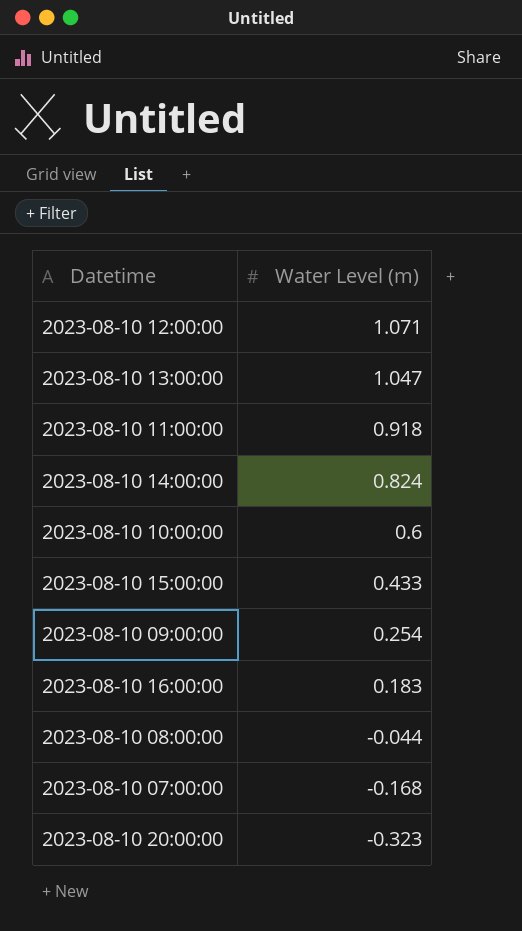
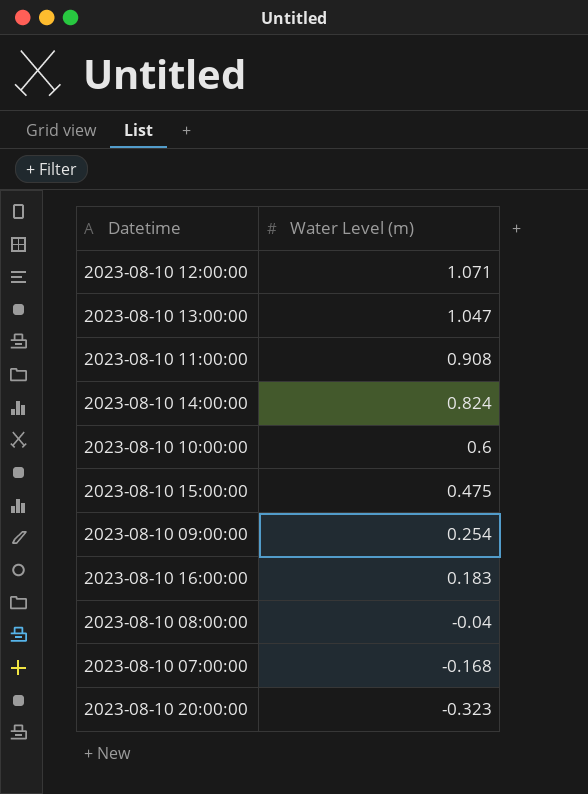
2023-08-10 11:00:00 | Water Level (m): 0.918 -> 0.908
2023-08-10 15:00:00 | Water Level (m): 0.433 -> 0.475
2023-08-10 08:00:00 | Water Level (m): -0.044 -> -0.04

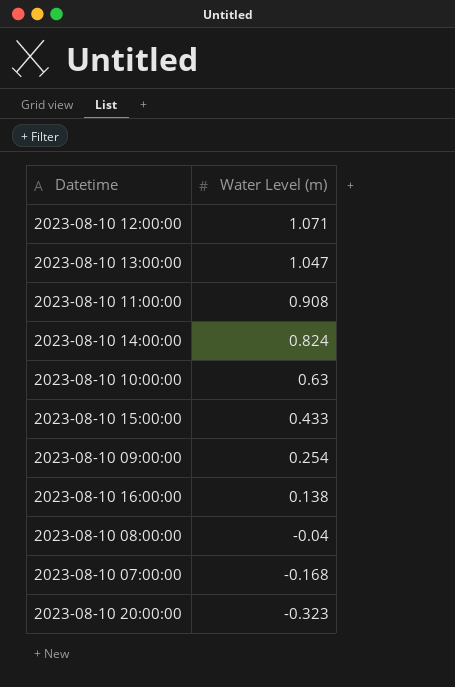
2023-08-10 10:00:00 | Water Level (m): 0.6 -> 0.63
2023-08-10 15:00:00 | Water Level (m): 0.475 -> 0.433
2023-08-10 16:00:00 | Water Level (m): 0.183 -> 0.138

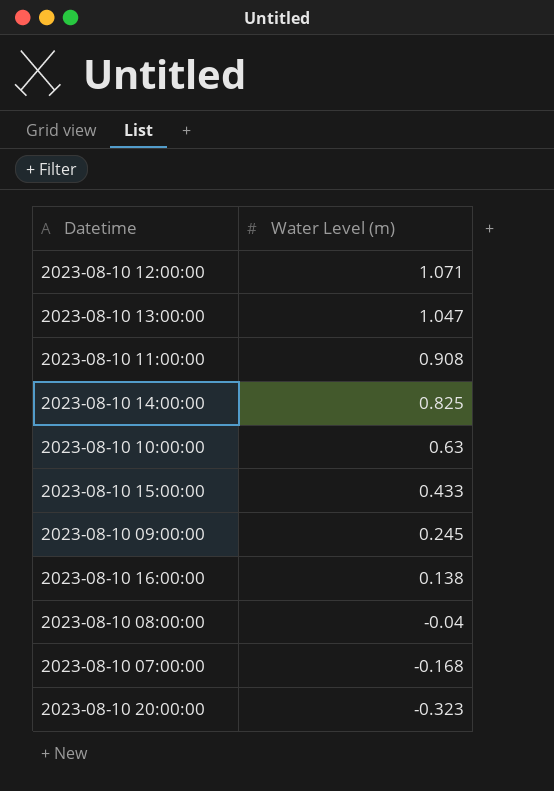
2023-08-10 14:00:00 | Water Level (m): 0.824 -> 0.825
2023-08-10 09:00:00 | Water Level (m): 0.254 -> 0.245

